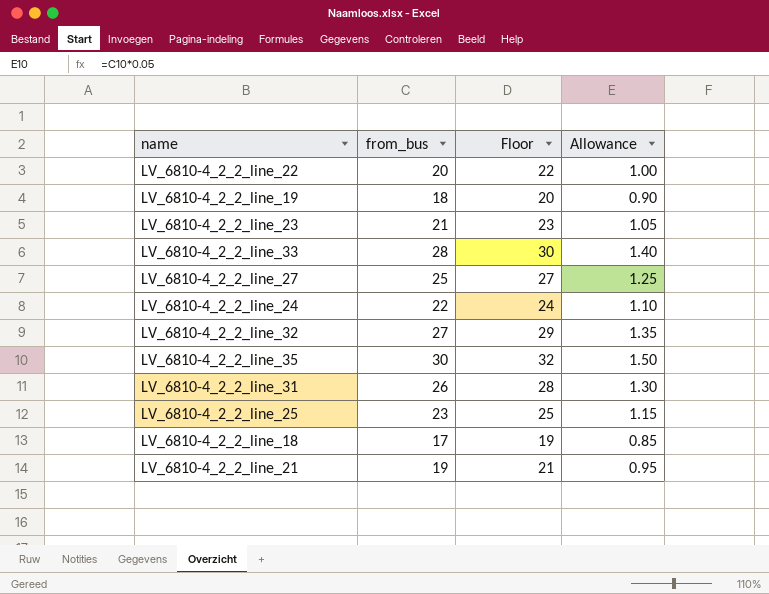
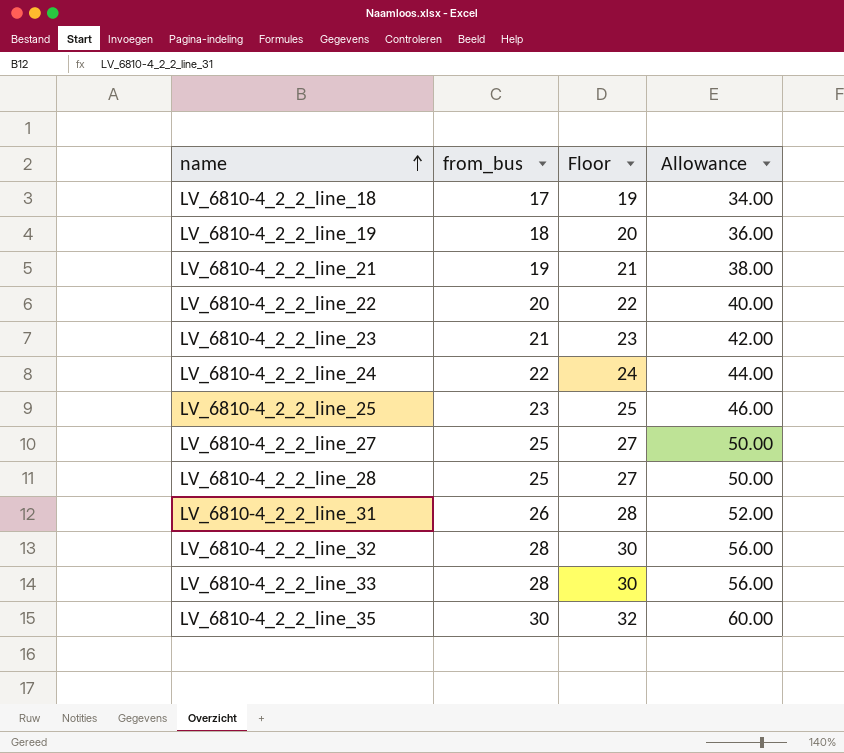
row order: none -> name ascending
column Allowance | formula: [from_bus] * 0.05 -> [from_bus] * 2
row LV_6810-4_2_2_line_28: none -> 25 | 27 | 50.00
LV_6810-4_2_2_line_32 | from_bus: 27 -> 28
LV_6810-4_2_2_line_32 | Floor: 29 -> 30

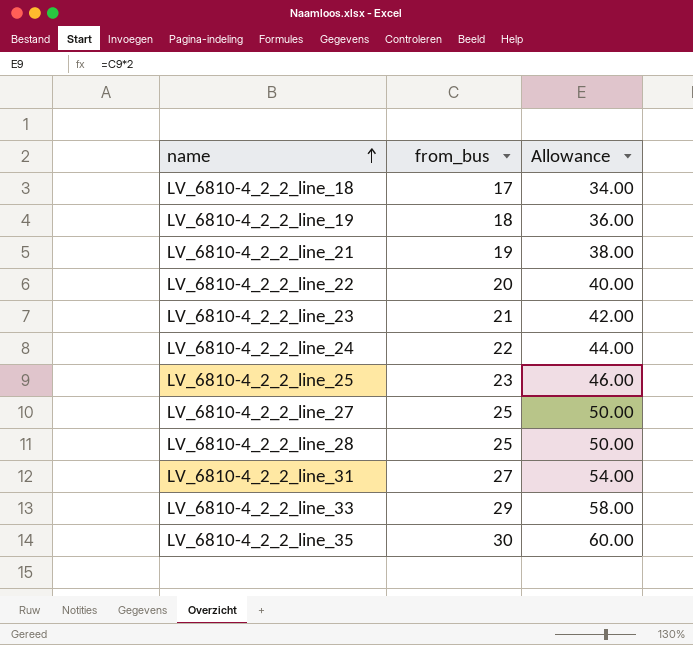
column Floor | formula: [from_bus] + 2 -> none
row LV_6810-4_2_2_line_32: 28 | 30 | 56.00 -> none
LV_6810-4_2_2_line_31 | from_bus: 26 -> 27
LV_6810-4_2_2_line_31 | Allowance: 52.00 -> 54.00
LV_6810-4_2_2_line_33 | from_bus: 28 -> 29
LV_6810-4_2_2_line_33 | Allowance: 56.00 -> 58.00

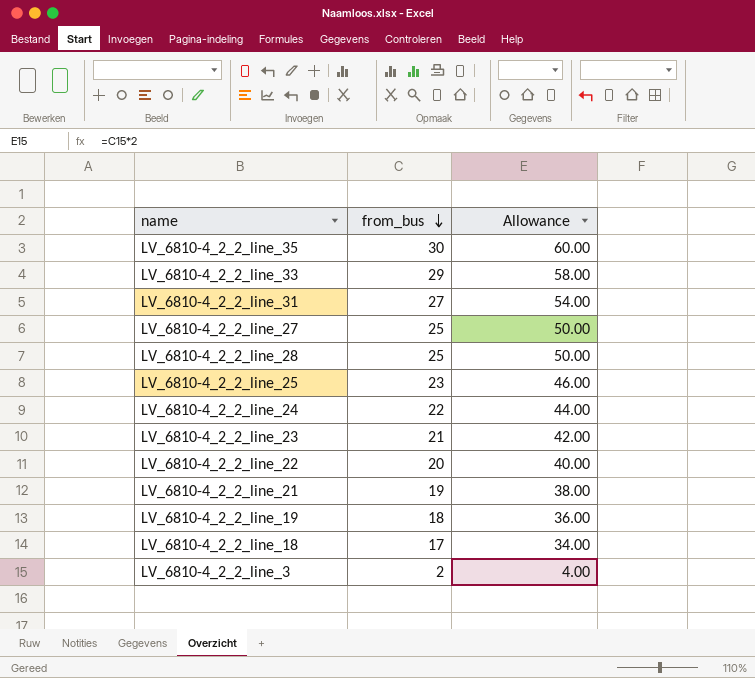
row order: name ascending -> from_bus descending
row LV_6810-4_2_2_line_3: none -> 2 | 4.00

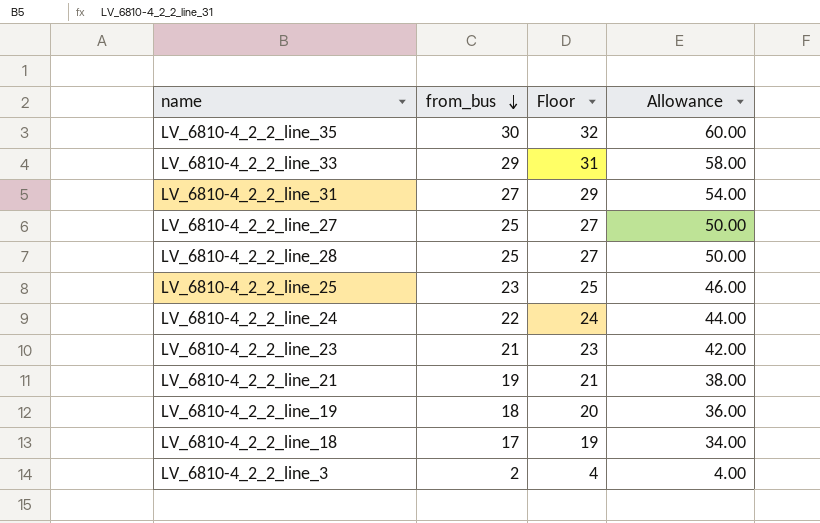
column Floor | formula: none -> [from_bus] + 2
row LV_6810-4_2_2_line_22: 20 | 40.00 -> none

